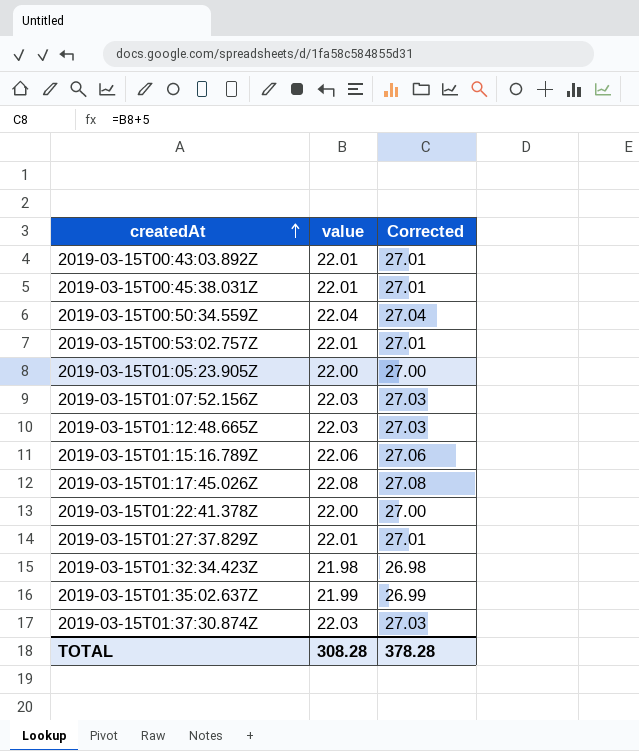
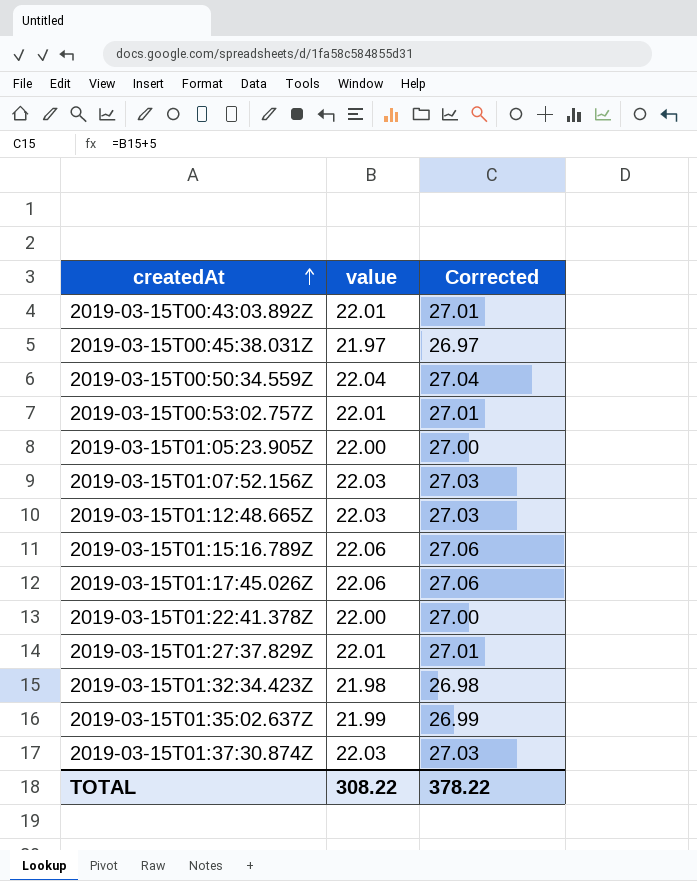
2019-03-15T00:45:38.031Z | value: 22.01 -> 21.97
2019-03-15T00:45:38.031Z | Corrected: 27.01 -> 26.97
2019-03-15T01:17:45.026Z | value: 22.08 -> 22.06
2019-03-15T01:17:45.026Z | Corrected: 27.08 -> 27.06
TOTAL | value: 308.28 -> 308.22
TOTAL | Corrected: 378.28 -> 378.22

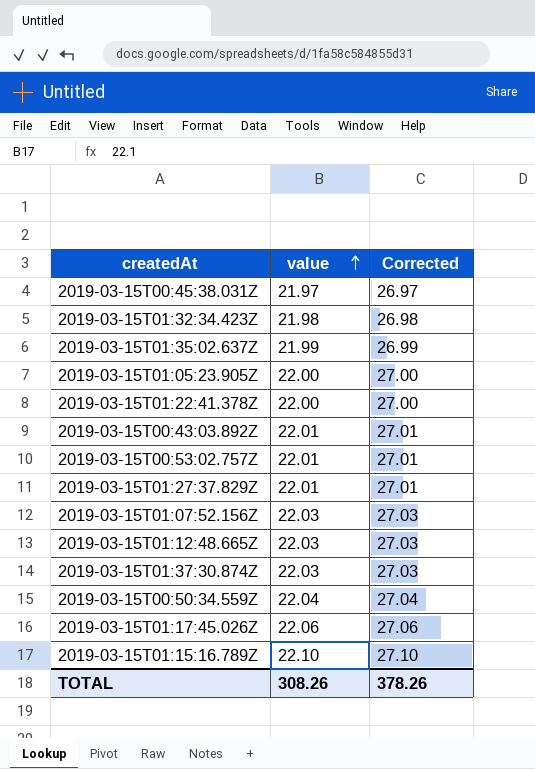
row order: createdAt ascending -> value ascending
2019-03-15T01:15:16.789Z | value: 22.06 -> 22.10
2019-03-15T01:15:16.789Z | Corrected: 27.06 -> 27.10
TOTAL | value: 308.22 -> 308.26
TOTAL | Corrected: 378.22 -> 378.26

